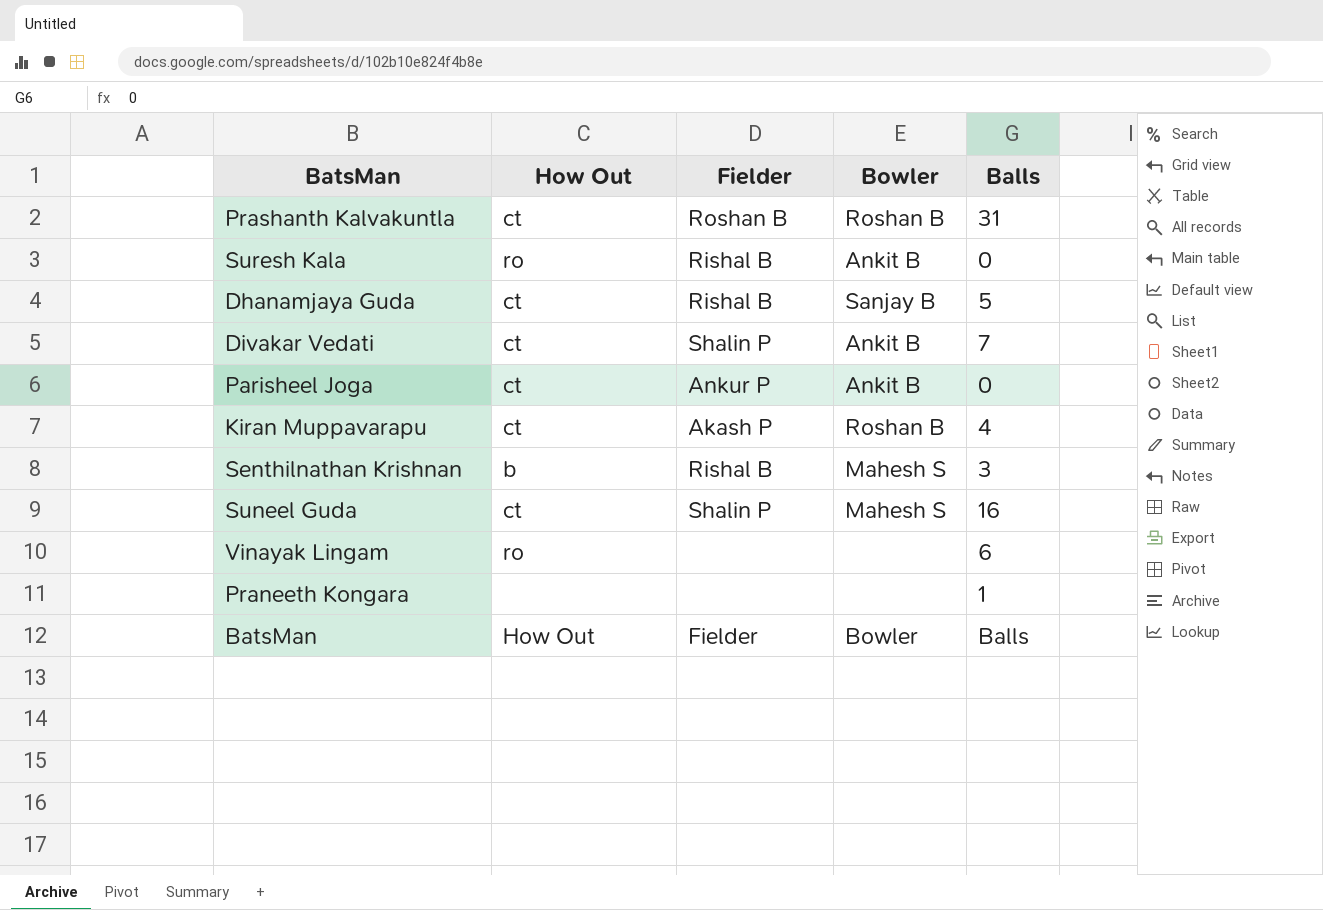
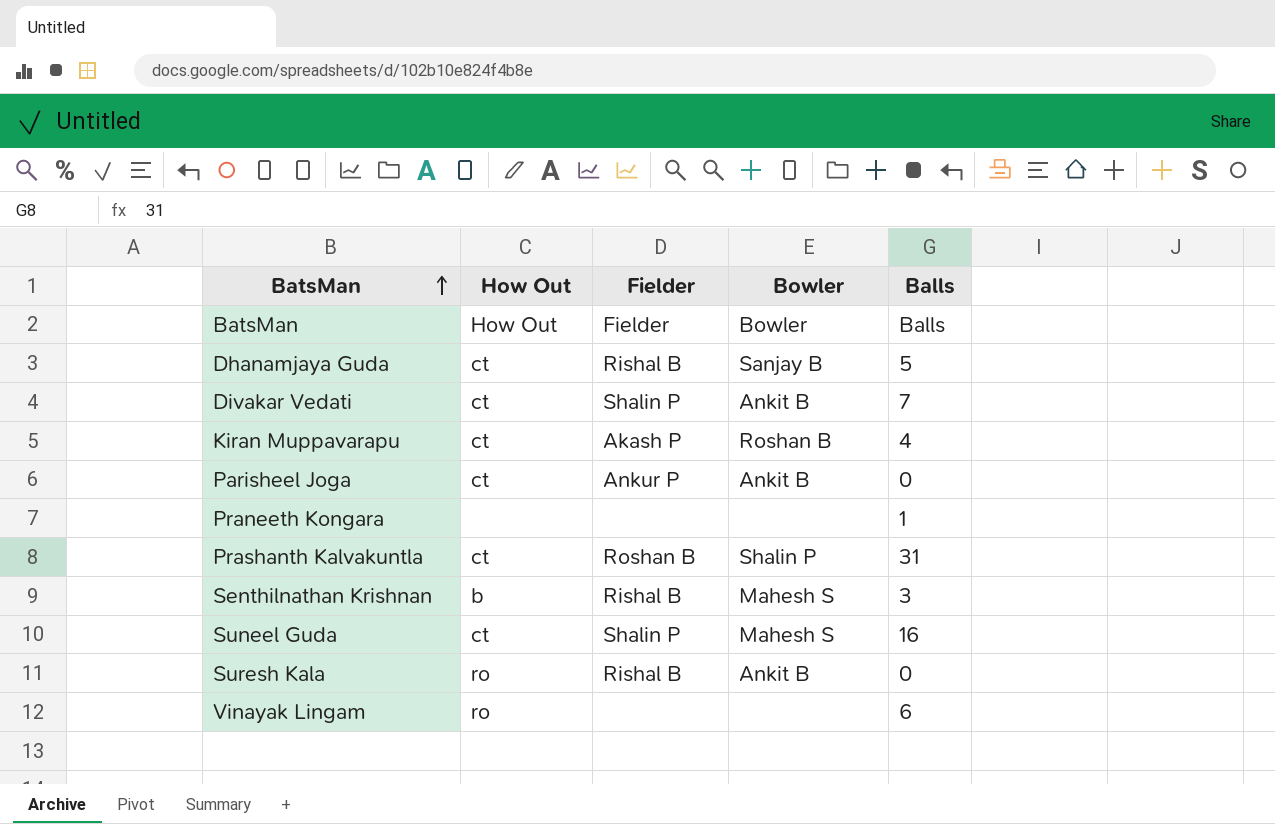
row order: none -> BatsMan ascending
Prashanth Kalvakuntla | Bowler: Roshan B -> Shalin P

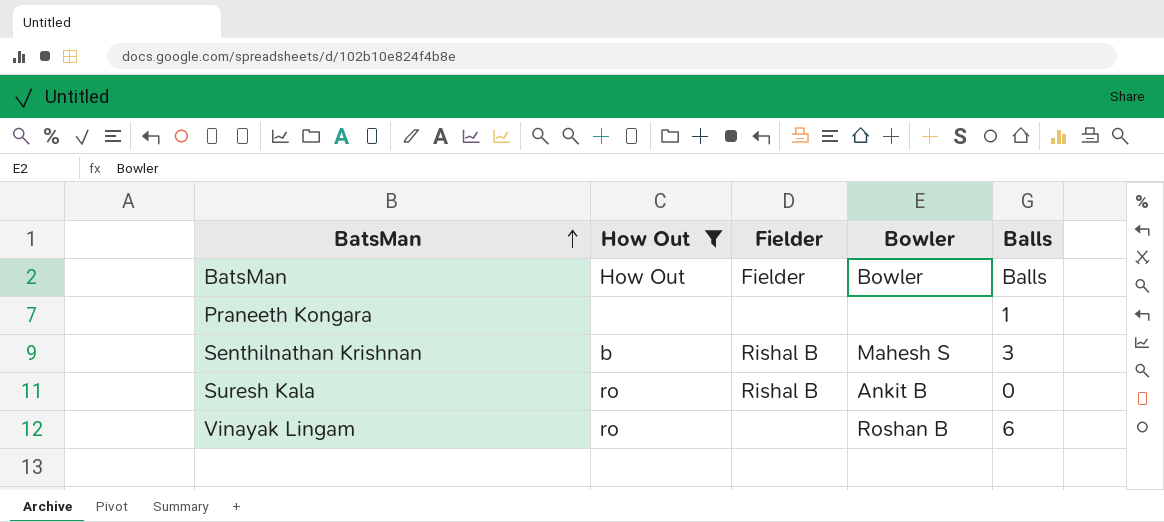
filter: none -> How Out != ct
Vinayak Lingam | Bowler: none -> Roshan B

